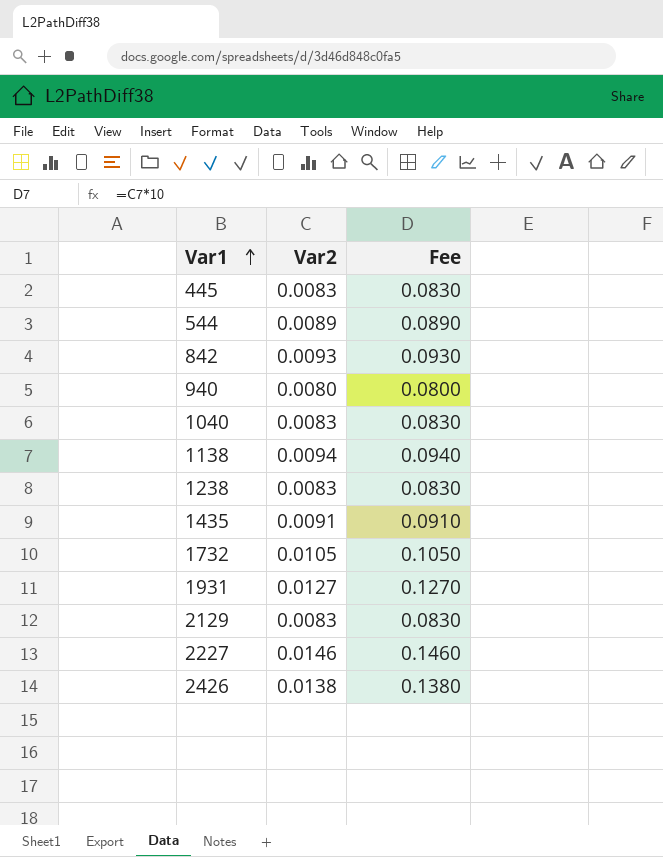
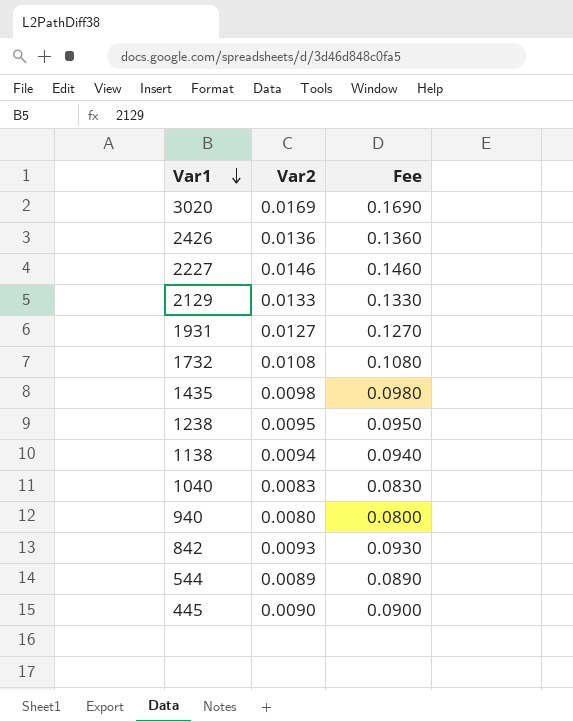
row order: Var1 ascending -> Var1 descending
row 3020: none -> 0.0169 | 0.1690
2426 | Var2: 0.0138 -> 0.0136
2426 | Fee: 0.1380 -> 0.1360
2129 | Var2: 0.0083 -> 0.0133
2129 | Fee: 0.0830 -> 0.1330
1732 | Var2: 0.0105 -> 0.0108
1732 | Fee: 0.1050 -> 0.1080
1435 | Var2: 0.0091 -> 0.0098
1435 | Fee: 0.0910 -> 0.0980
1238 | Var2: 0.0083 -> 0.0095
1238 | Fee: 0.0830 -> 0.0950
445 | Var2: 0.0083 -> 0.0090
445 | Fee: 0.0830 -> 0.0900

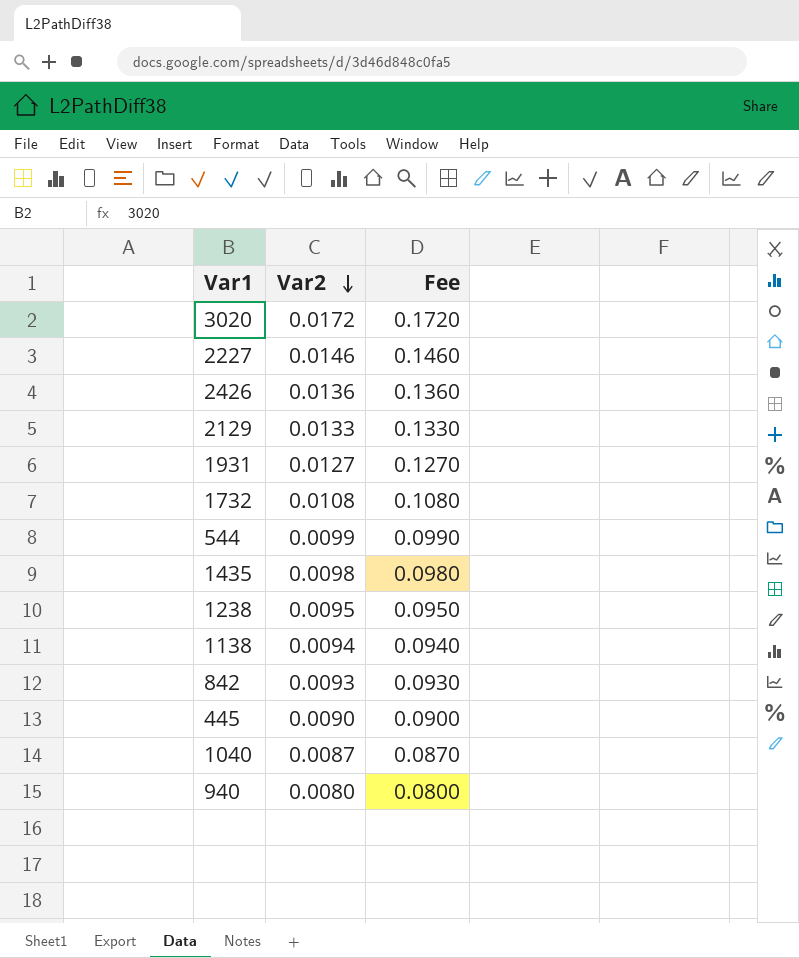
row order: Var1 descending -> Var2 descending
3020 | Var2: 0.0169 -> 0.0172
3020 | Fee: 0.1690 -> 0.1720
544 | Var2: 0.0089 -> 0.0099
544 | Fee: 0.0890 -> 0.0990
1040 | Var2: 0.0083 -> 0.0087
1040 | Fee: 0.0830 -> 0.0870

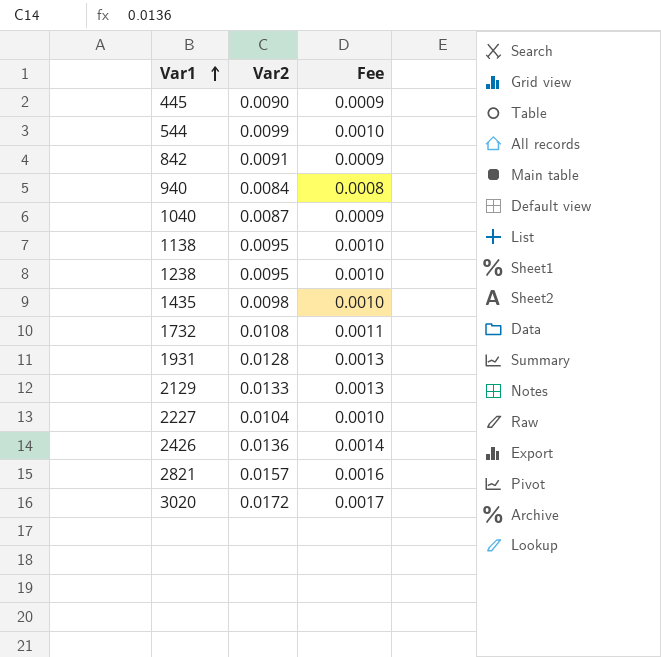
row order: Var2 descending -> Var1 ascending
column Fee | formula: [Var2] * 10 -> [Var2] * 0.1
842 | Var2: 0.0093 -> 0.0091
940 | Var2: 0.0080 -> 0.0084
1138 | Var2: 0.0094 -> 0.0095
1931 | Var2: 0.0127 -> 0.0128
2227 | Var2: 0.0146 -> 0.0104
row 2821: none -> 0.0157 | 0.0016

